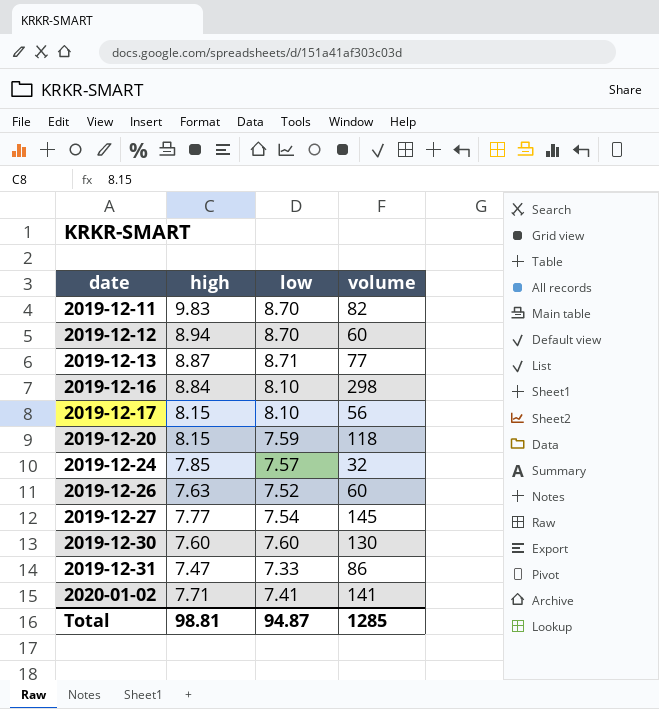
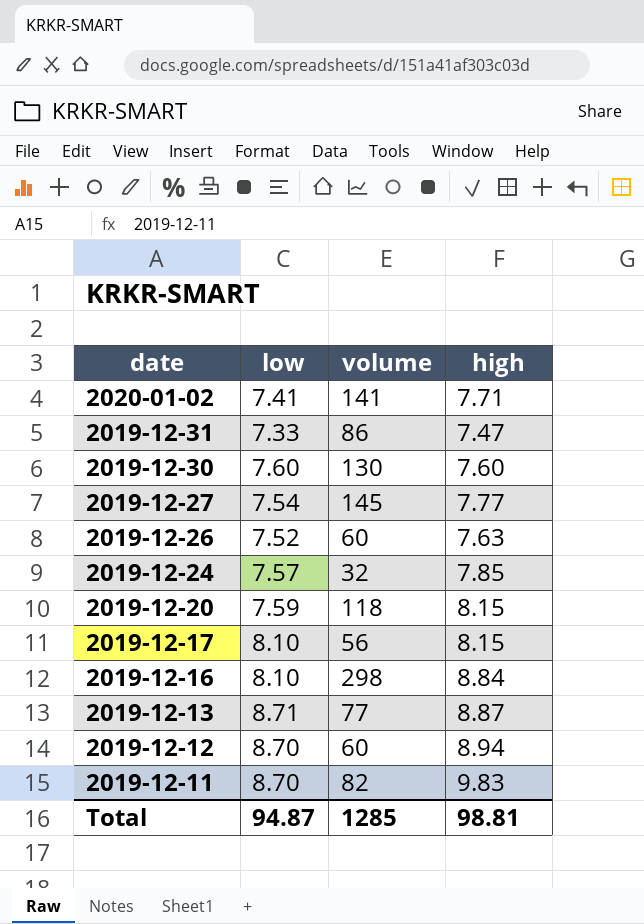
row order: date ascending -> date descending
column high | position: 2 -> 4

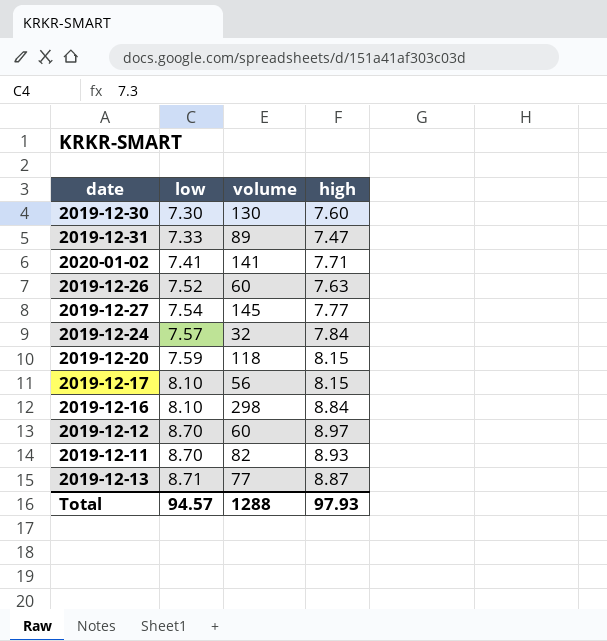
row order: date descending -> low ascending
2019-12-30 | low: 7.60 -> 7.30
2019-12-31 | volume: 86 -> 89
2019-12-24 | high: 7.85 -> 7.84
2019-12-12 | high: 8.94 -> 8.97
2019-12-11 | high: 9.83 -> 8.93
Total | low: 94.87 -> 94.57
Total | volume: 1285 -> 1288
Total | high: 98.81 -> 97.93

